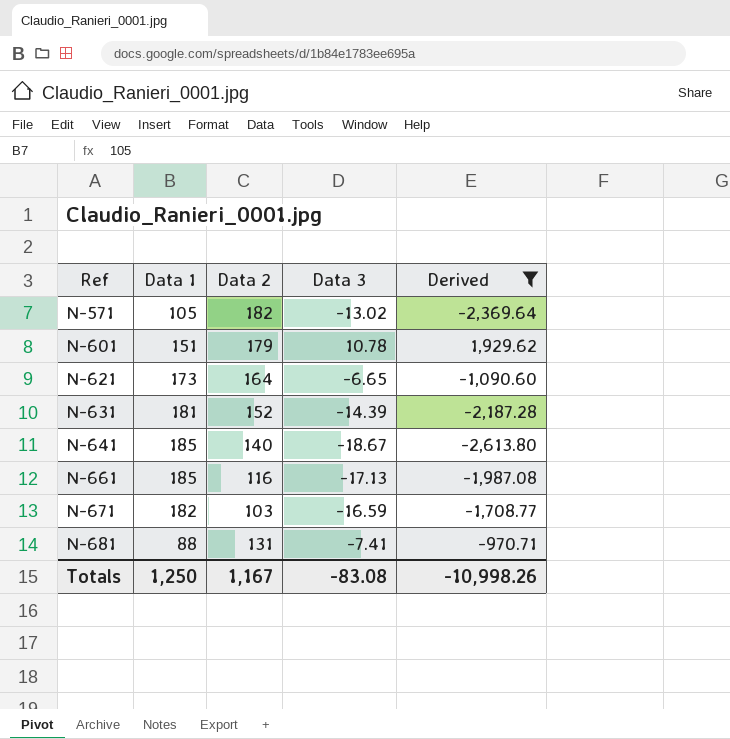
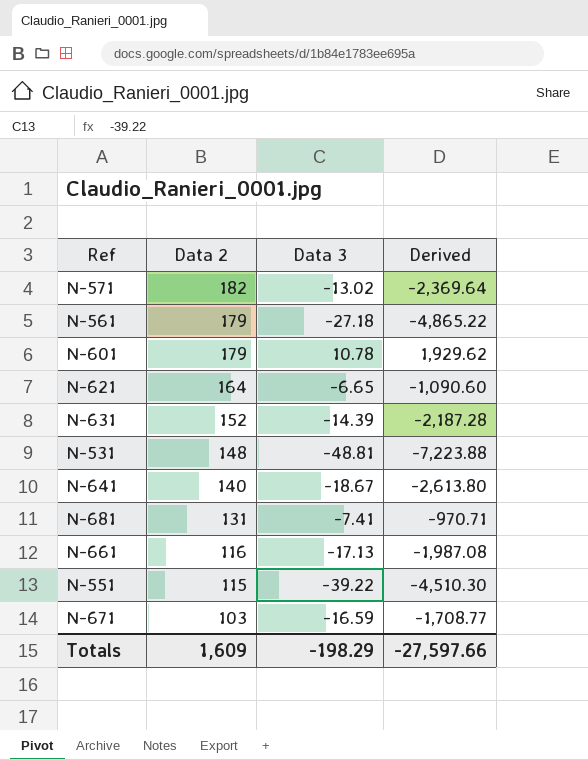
filter: Derived >= -2,613.80 -> none
row order: Ref ascending -> Data 2 descending
column Data 1 | position: 2 -> none
Totals | Data 2: 1,167 -> 1,609
Totals | Data 3: -83.08 -> -198.29
Totals | Derived: -10,998.26 -> -27,597.66

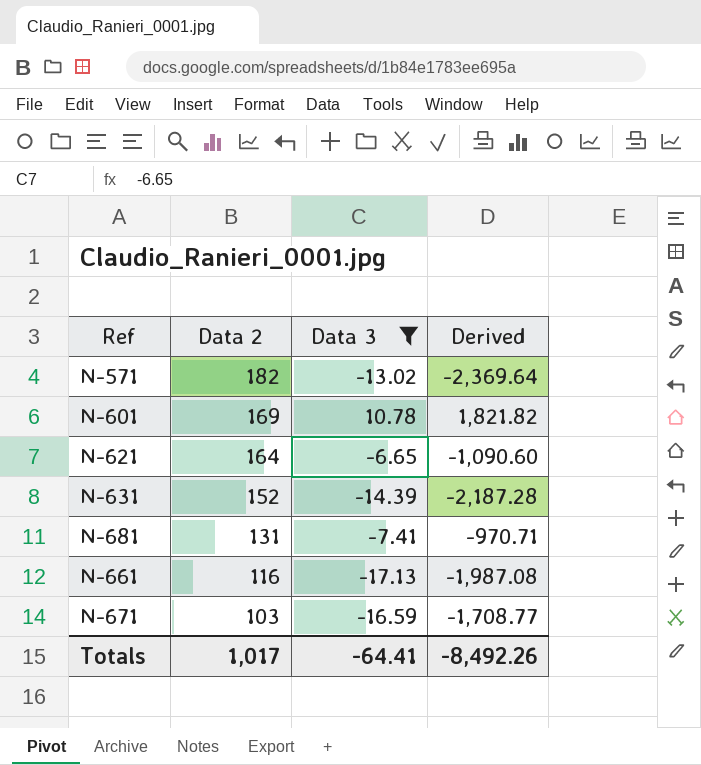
filter: none -> Data 3 >= -17.13
N-601 | Data 2: 179 -> 169
N-601 | Derived: 1,929.62 -> 1,821.82
Totals | Data 2: 1,609 -> 1,017
Totals | Data 3: -198.29 -> -64.41
Totals | Derived: -27,597.66 -> -8,492.26

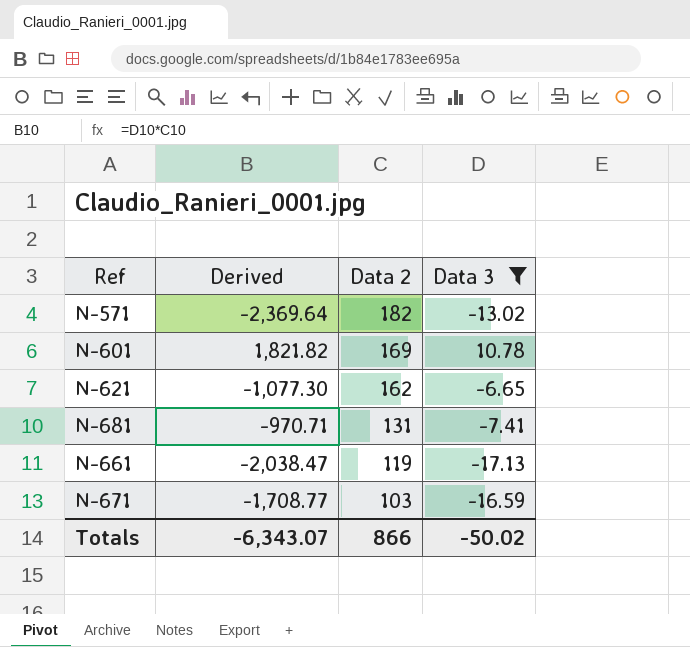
column Derived | position: 4 -> 2
row N-631: 152 | -14.39 | -2,187.28 -> none
N-621 | Derived: -1,090.60 -> -1,077.30
N-621 | Data 2: 164 -> 162
N-661 | Derived: -1,987.08 -> -2,038.47
N-661 | Data 2: 116 -> 119
Totals | Derived: -8,492.26 -> -6,343.07
Totals | Data 2: 1,017 -> 866
Totals | Data 3: -64.41 -> -50.02

